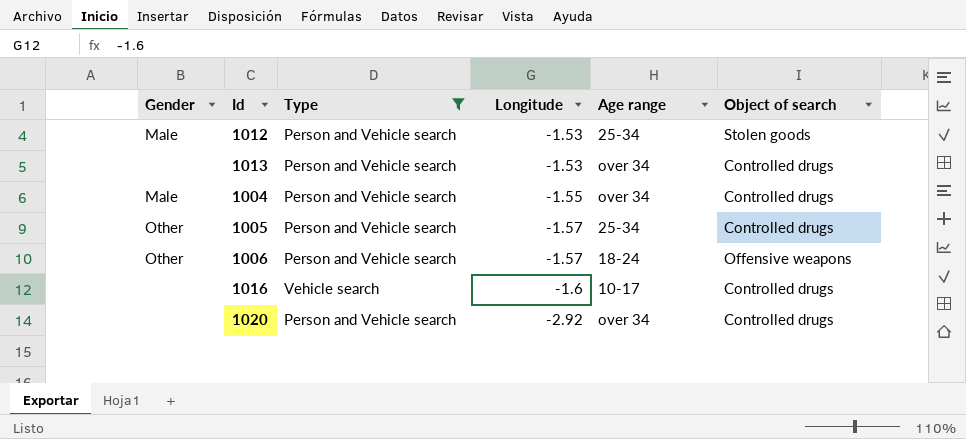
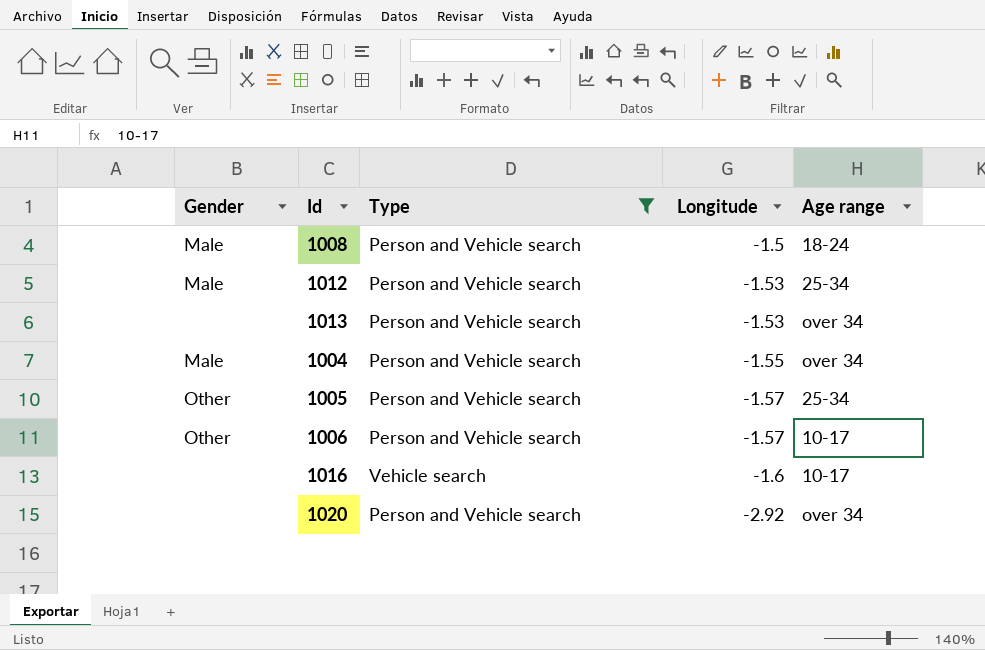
column Object of search | position: 6 -> none
row 1008: none -> Male | Person and Vehicle search | -1.5 | 18-24
1006 | Age range: 18-24 -> 10-17

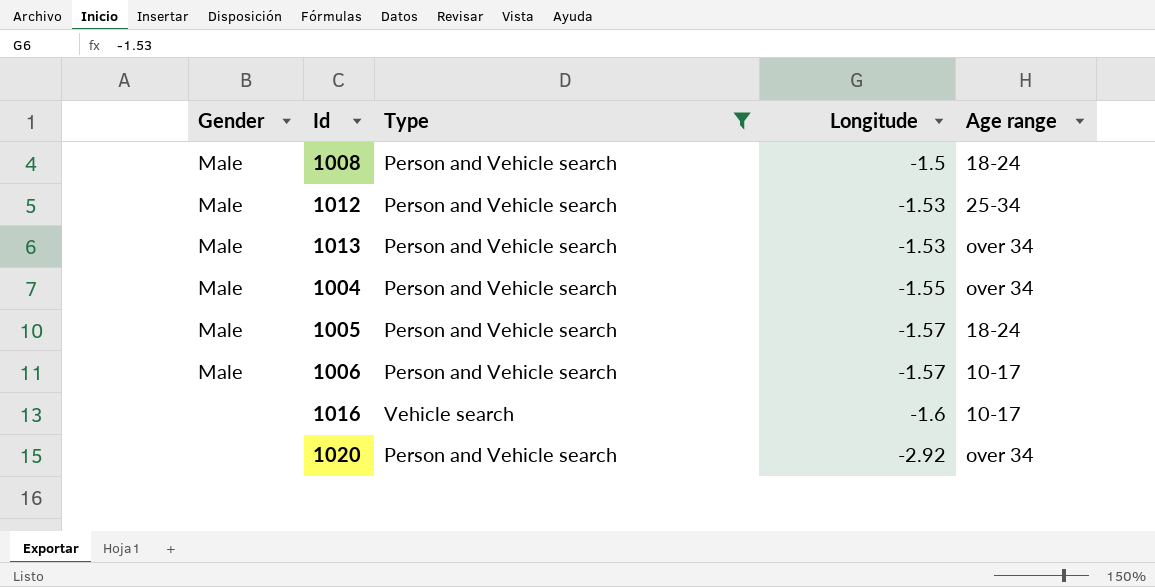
1013 | Gender: none -> Male
1005 | Gender: Other -> Male
1005 | Age range: 25-34 -> 18-24
1006 | Gender: Other -> Male

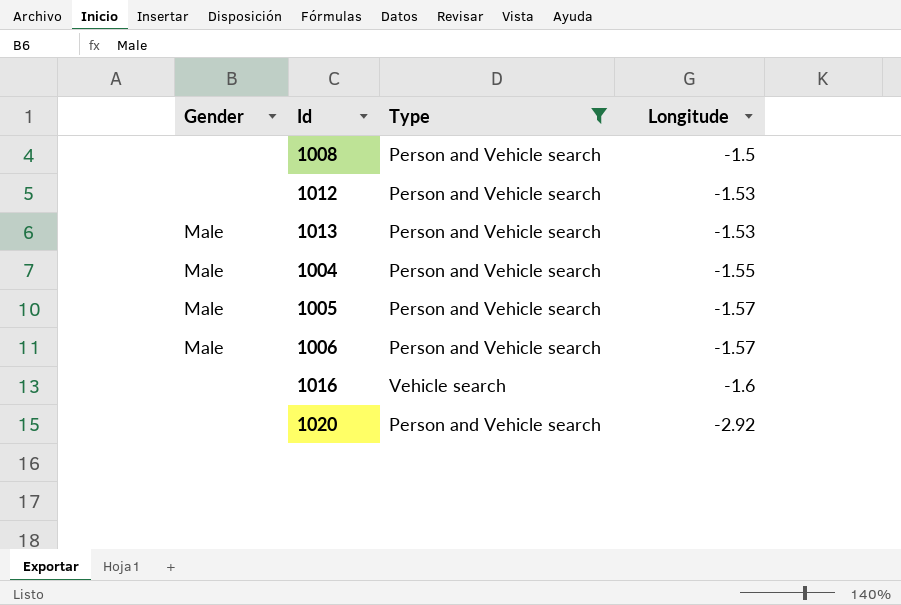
column Age range | position: 5 -> none
1008 | Gender: Male -> none
1012 | Gender: Male -> none

